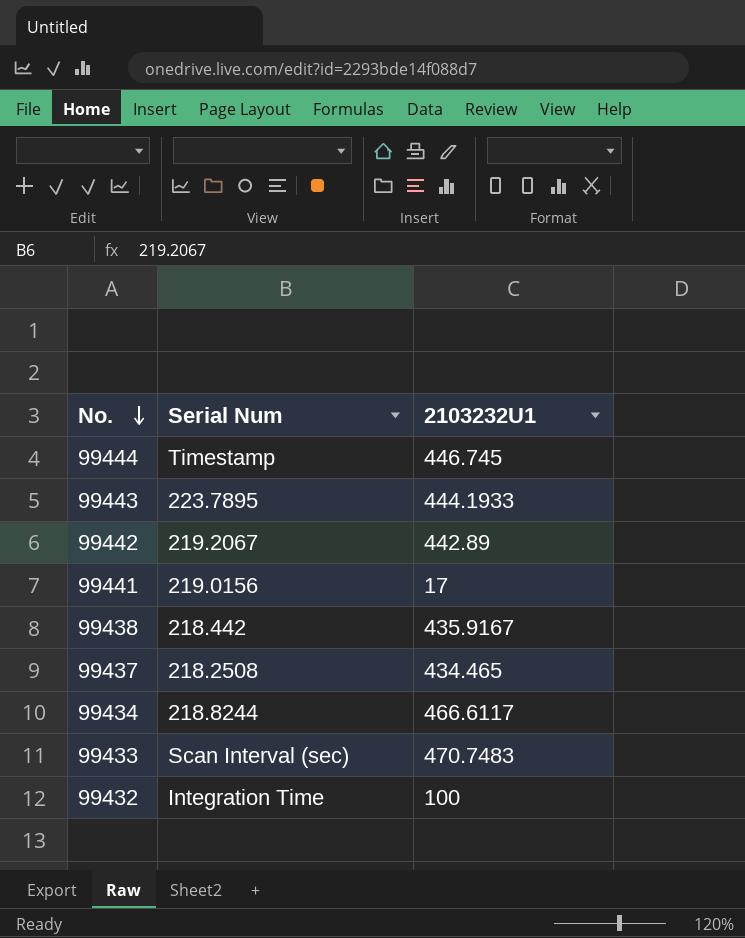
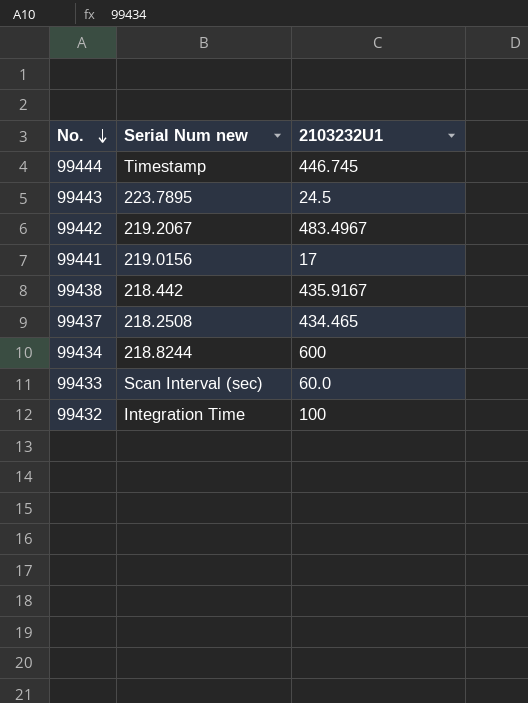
column name: Serial Num -> Serial Num new
99443 | 2103232U1: 444.1933 -> 24.5
99442 | 2103232U1: 442.89 -> 483.4967
99434 | 2103232U1: 466.6117 -> 600
99433 | 2103232U1: 470.7483 -> 60.0

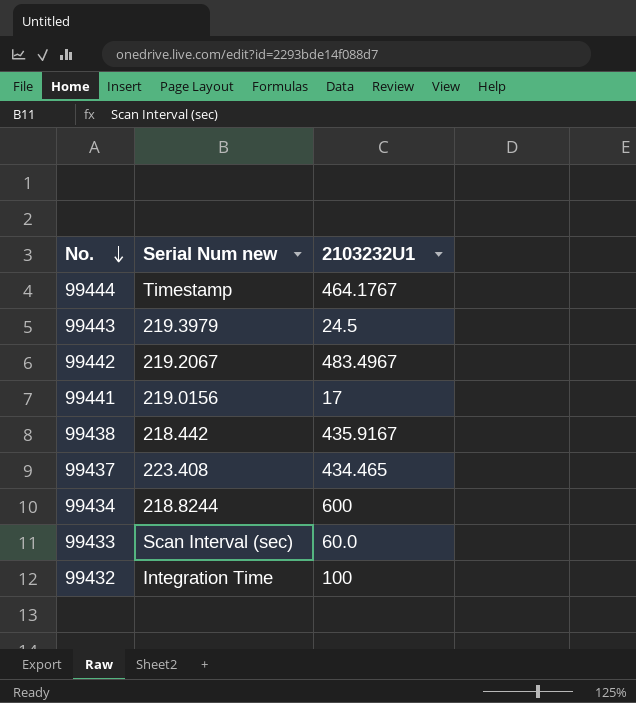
99444 | 2103232U1: 446.745 -> 464.1767
99443 | Serial Num new: 223.7895 -> 219.3979
99437 | Serial Num new: 218.2508 -> 223.408

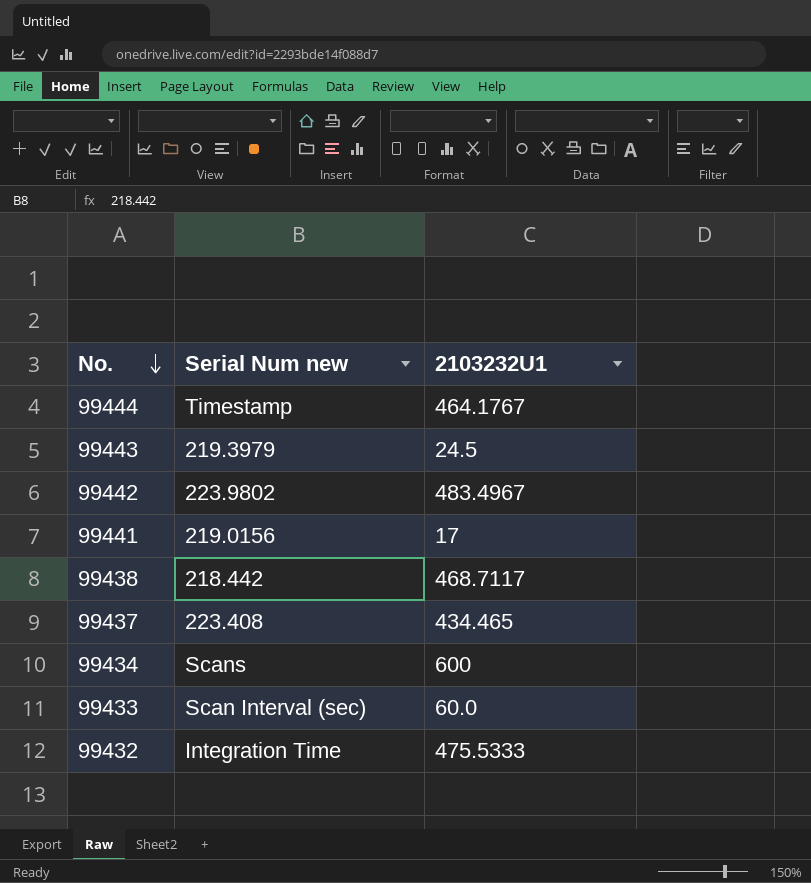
99442 | Serial Num new: 219.2067 -> 223.9802
99438 | 2103232U1: 435.9167 -> 468.7117
99434 | Serial Num new: 218.8244 -> Scans
99432 | 2103232U1: 100 -> 475.5333

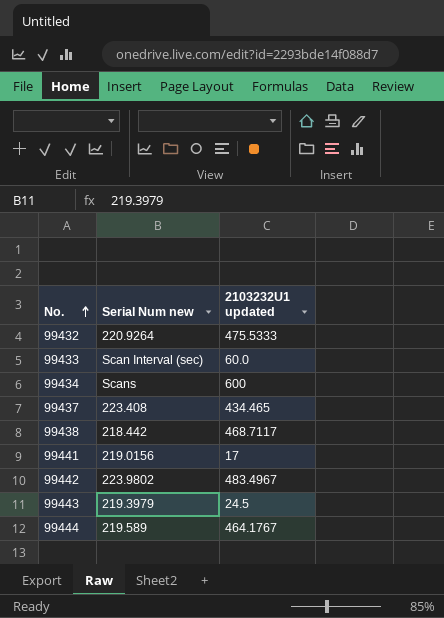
row order: No. descending -> No. ascending
column name: 2103232U1 -> 2103232U1 updated
99432 | Serial Num new: Integration Time -> 220.9264
99444 | Serial Num new: Timestamp -> 219.589

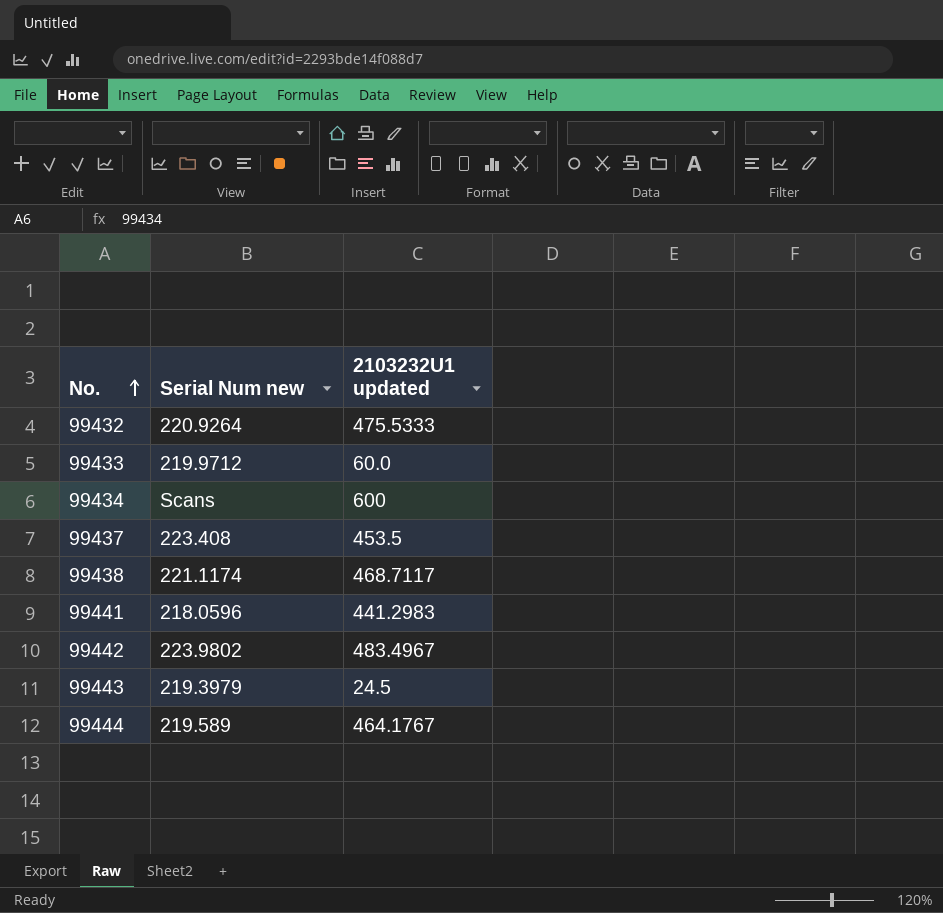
99433 | Serial Num new: Scan Interval (sec) -> 219.9712
99437 | 2103232U1 updated: 434.465 -> 453.5
99438 | Serial Num new: 218.442 -> 221.1174
99441 | Serial Num new: 219.0156 -> 218.0596
99441 | 2103232U1 updated: 17 -> 441.2983

